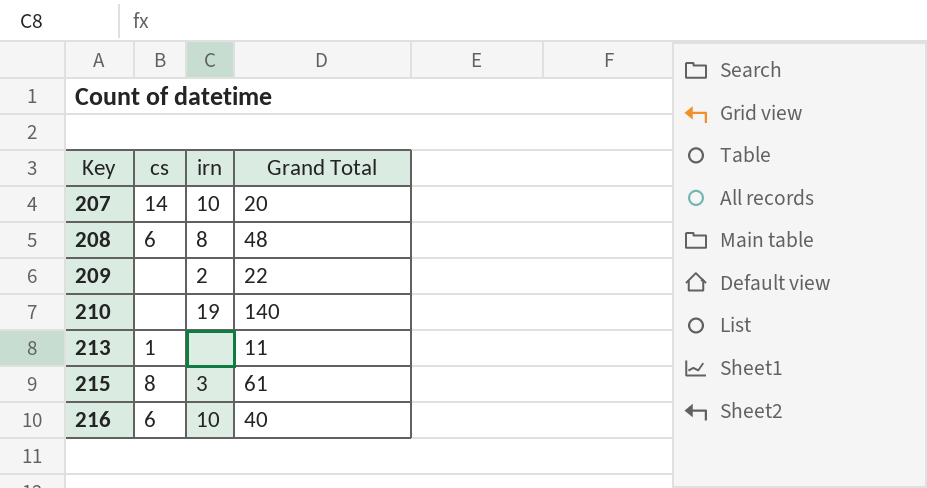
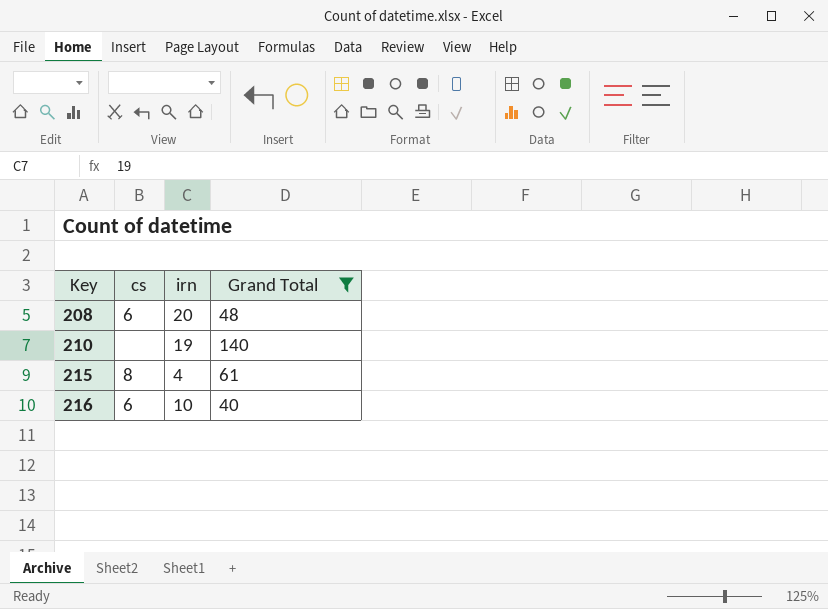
filter: none -> Grand Total >= 40
208 | irn: 8 -> 20
215 | irn: 3 -> 4

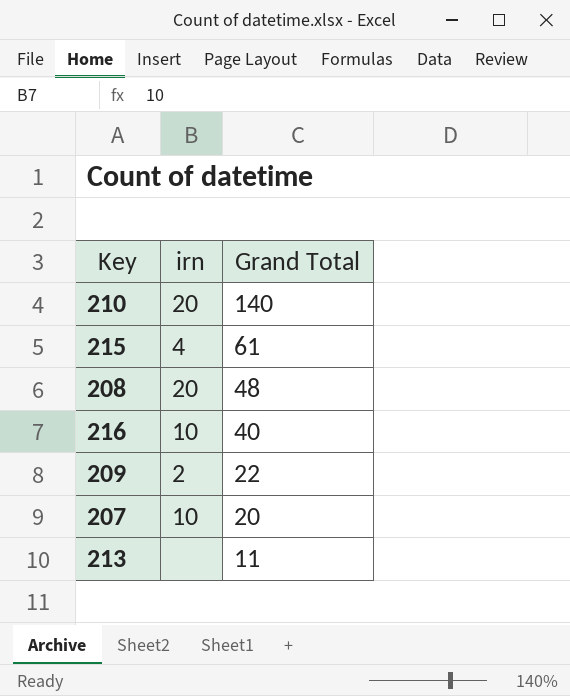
filter: Grand Total >= 40 -> none
row order: Key ascending -> Grand Total descending
column cs | position: 2 -> none
210 | irn: 19 -> 20

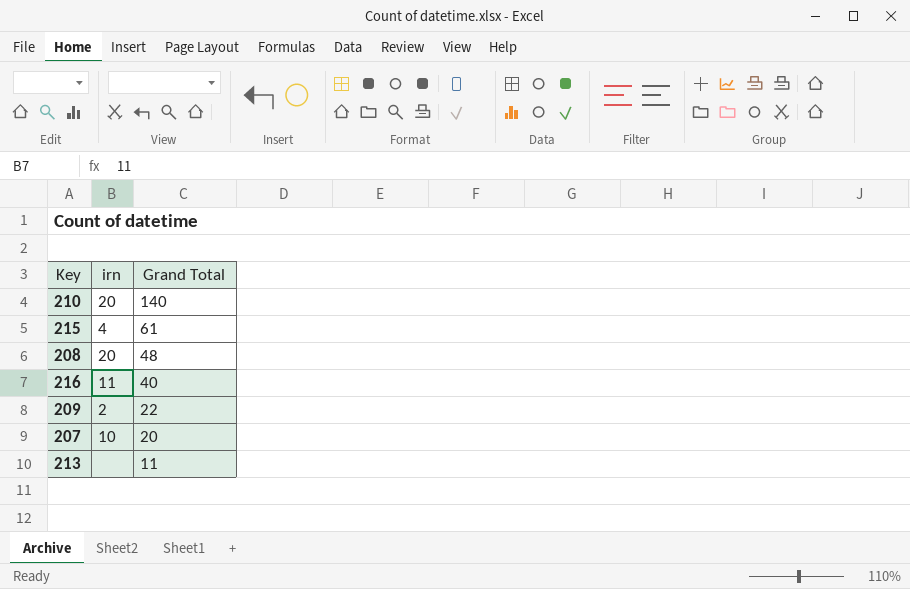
216 | irn: 10 -> 11

